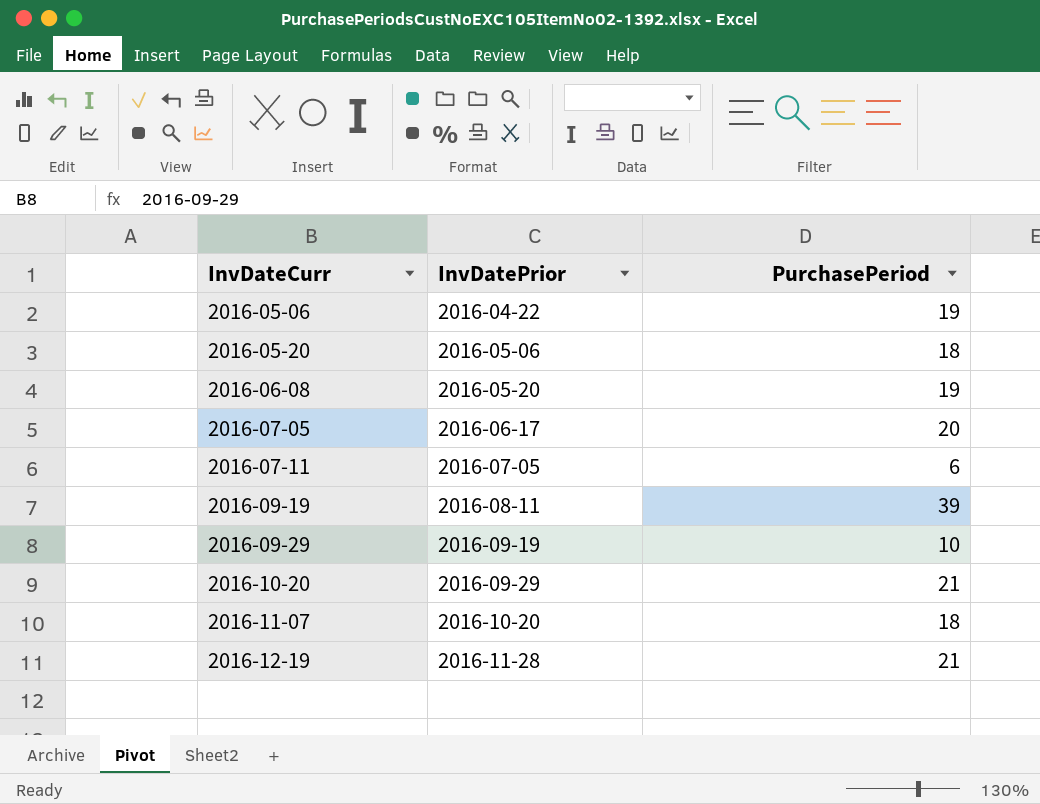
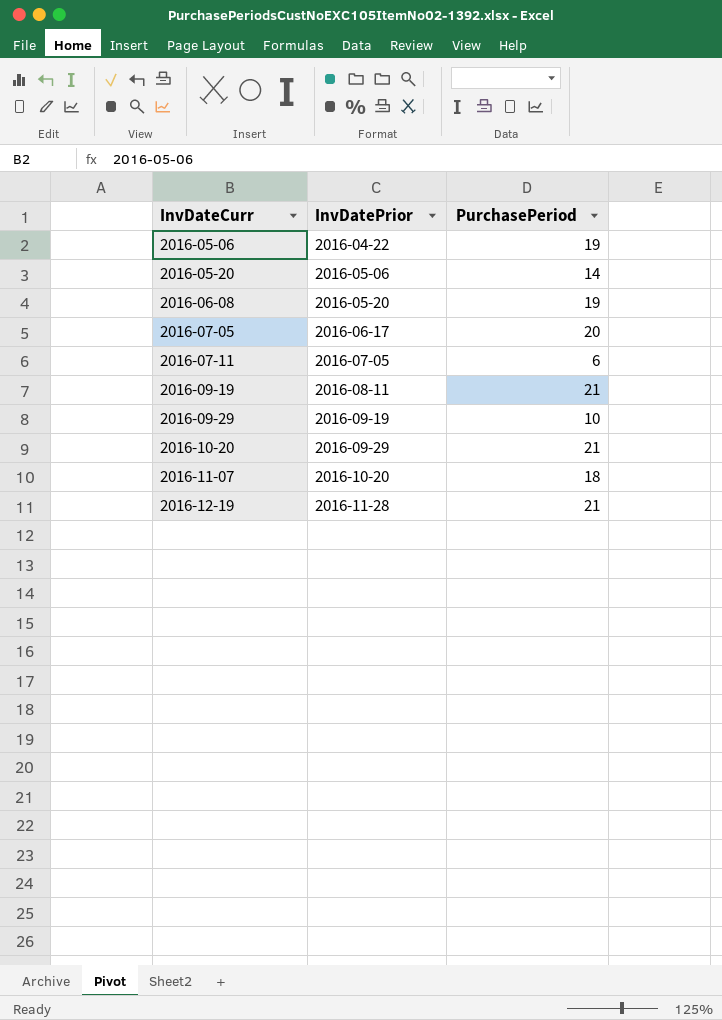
2016-05-20 | PurchasePeriod: 18 -> 14
2016-09-19 | PurchasePeriod: 39 -> 21

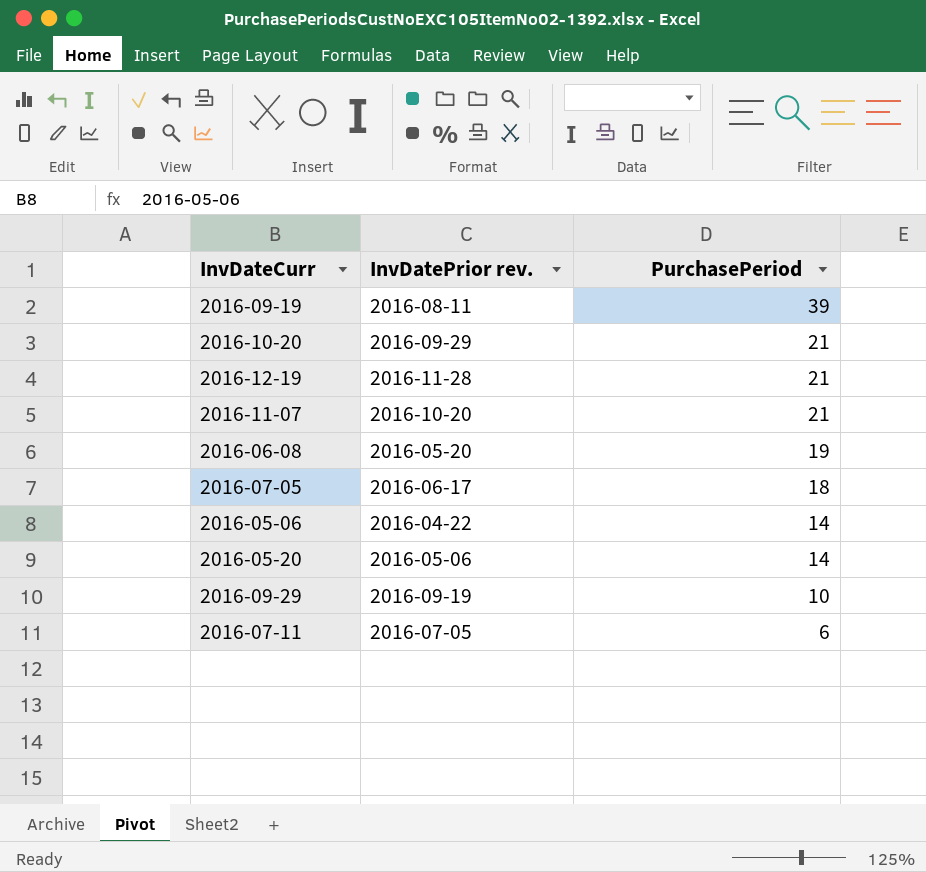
row order: InvDateCurr ascending -> PurchasePeriod descending
column name: InvDatePrior -> InvDatePrior rev.
2016-09-19 | PurchasePeriod: 21 -> 39
2016-11-07 | PurchasePeriod: 18 -> 21
2016-07-05 | PurchasePeriod: 20 -> 18
2016-05-06 | PurchasePeriod: 19 -> 14

